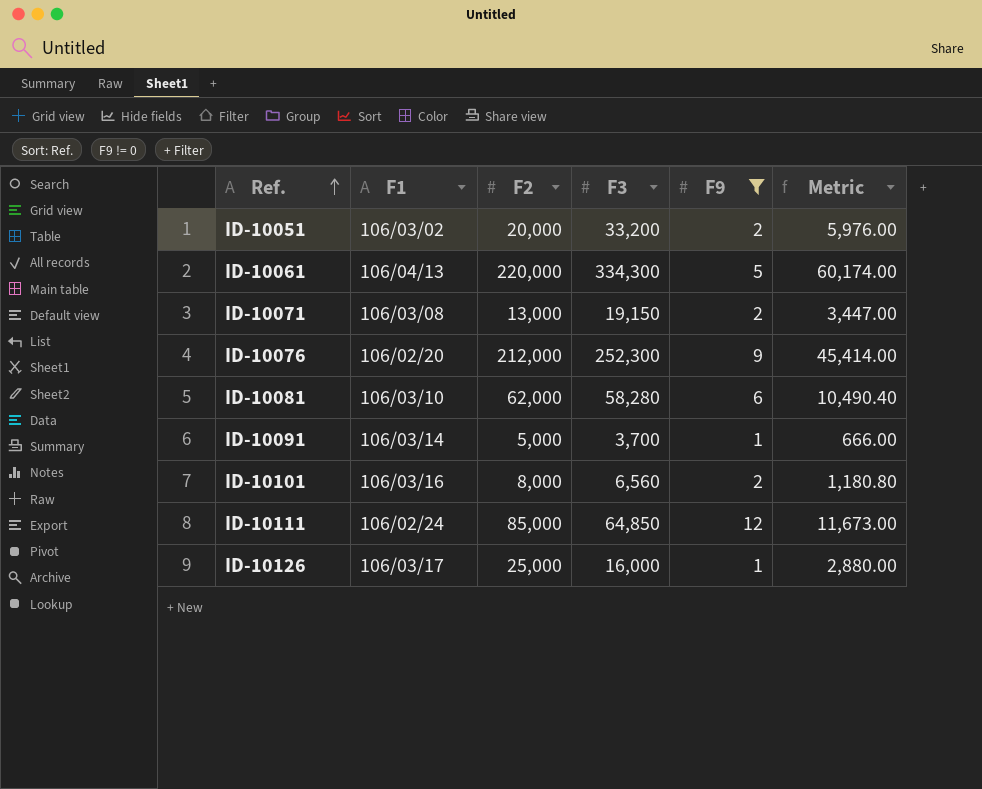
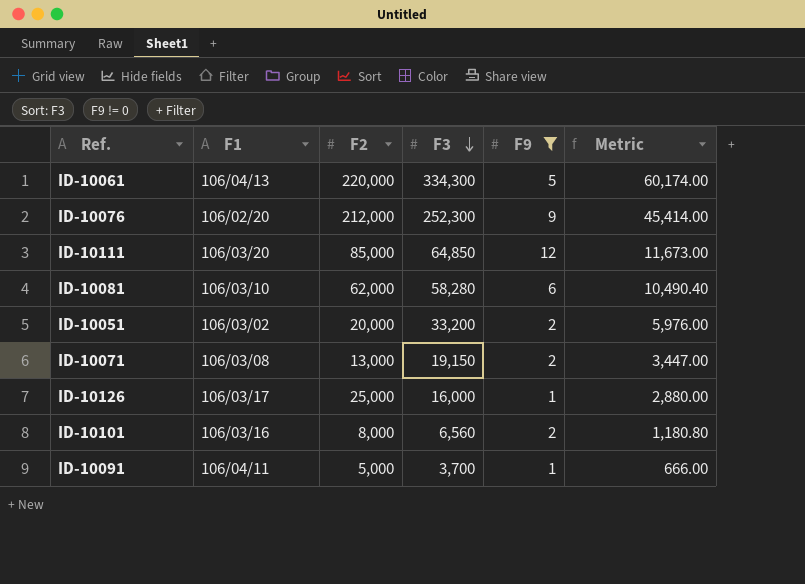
row order: Ref. ascending -> F3 descending
ID-10111 | F1: 106/02/24 -> 106/03/20
ID-10091 | F1: 106/03/14 -> 106/04/11

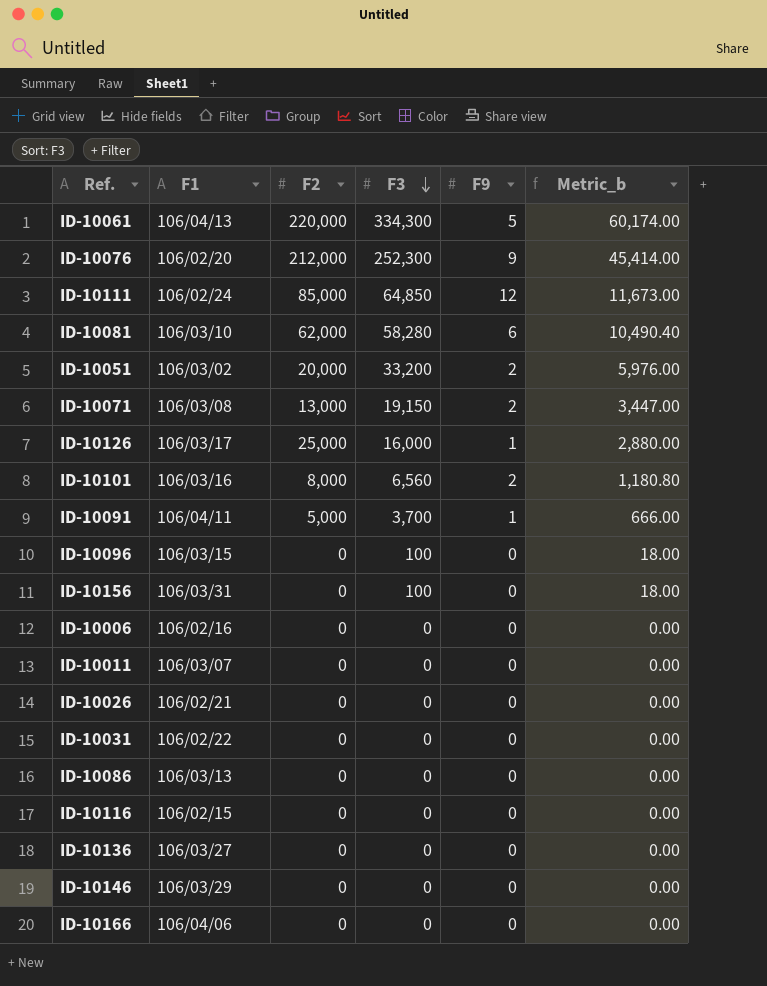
filter: F9 != 0 -> none
column name: Metric -> Metric_b
ID-10111 | F1: 106/03/20 -> 106/02/24

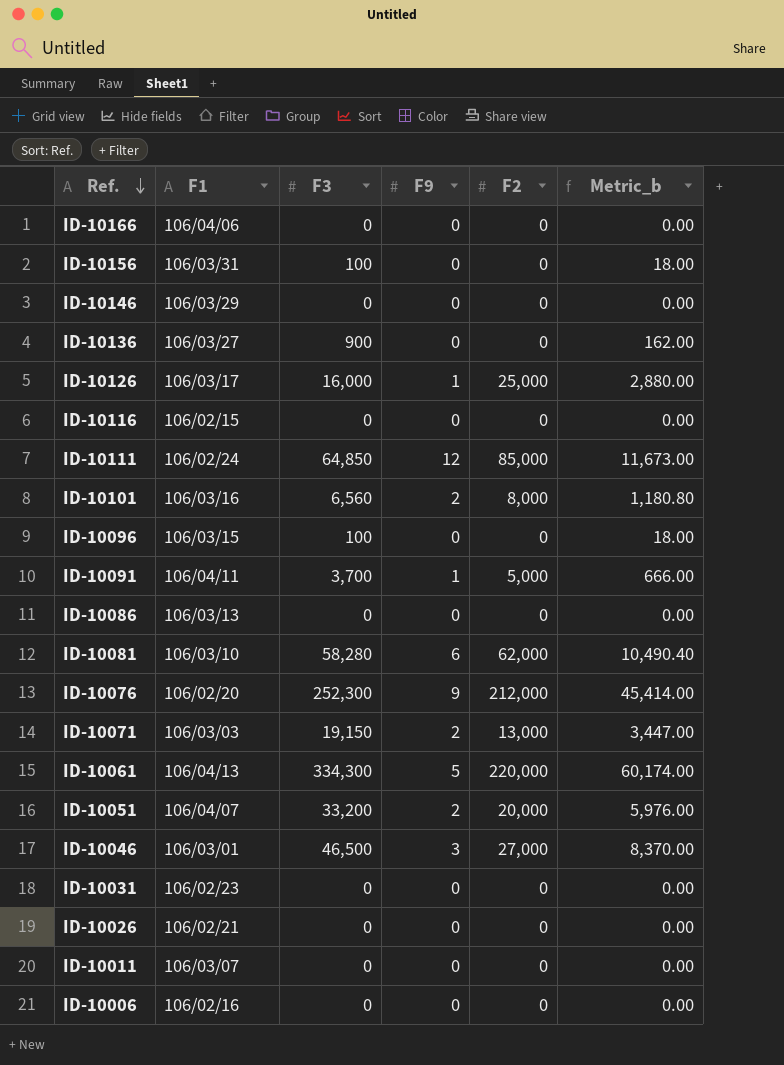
row order: F3 descending -> Ref. descending
column F2 | position: 3 -> 5
ID-10136 | F3: 0 -> 900
ID-10136 | Metric_b: 0.00 -> 162.00
ID-10071 | F1: 106/03/08 -> 106/03/03
ID-10051 | F1: 106/03/02 -> 106/04/07
row ID-10046: none -> 106/03/01 | 46,500 | 3 | 27,000 | 8,370.00
ID-10031 | F1: 106/02/22 -> 106/02/23

